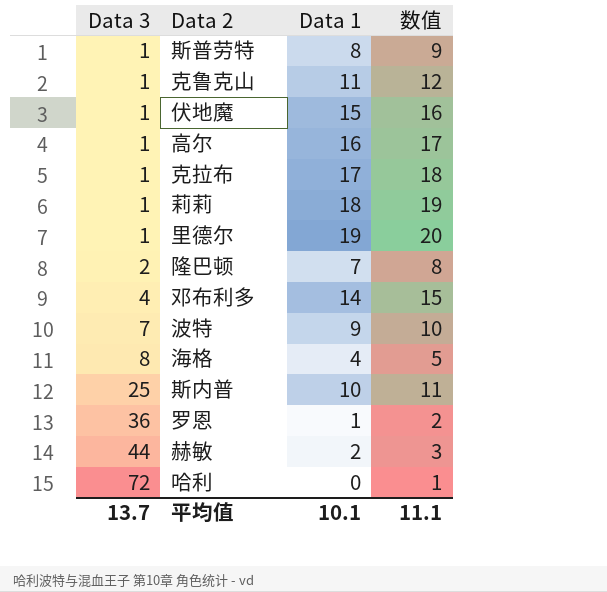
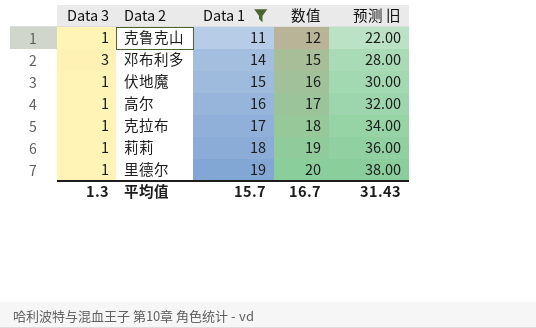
filter: none -> Data 1 >= 11
row order: Data 3 ascending -> Data 1 ascending
column 预测 旧 | formula: none -> [Data 1] * 2
邓布利多 | Data 3: 4 -> 3
平均值 | Data 3: 13.7 -> 1.3
平均值 | Data 1: 10.1 -> 15.7
平均值 | 数值: 11.1 -> 16.7

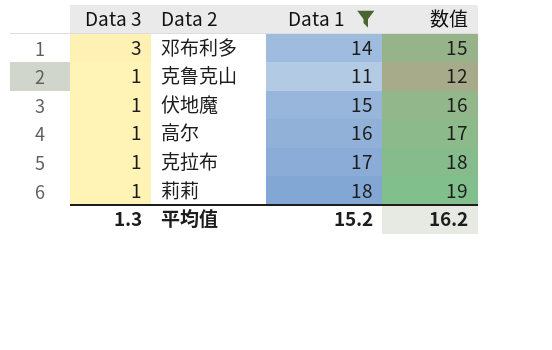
row order: Data 1 ascending -> Data 3 descending
column 预测 旧 | formula: [Data 1] * 2 -> none
row 里德尔: 1 | 19 | 20 | 38.00 -> none
平均值 | Data 1: 15.7 -> 15.2
平均值 | 数值: 16.7 -> 16.2

